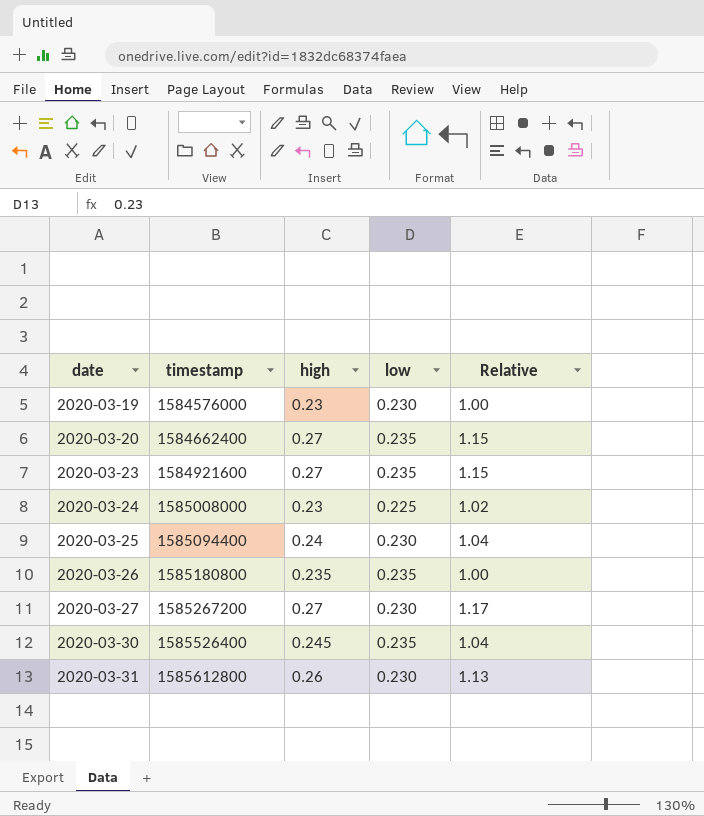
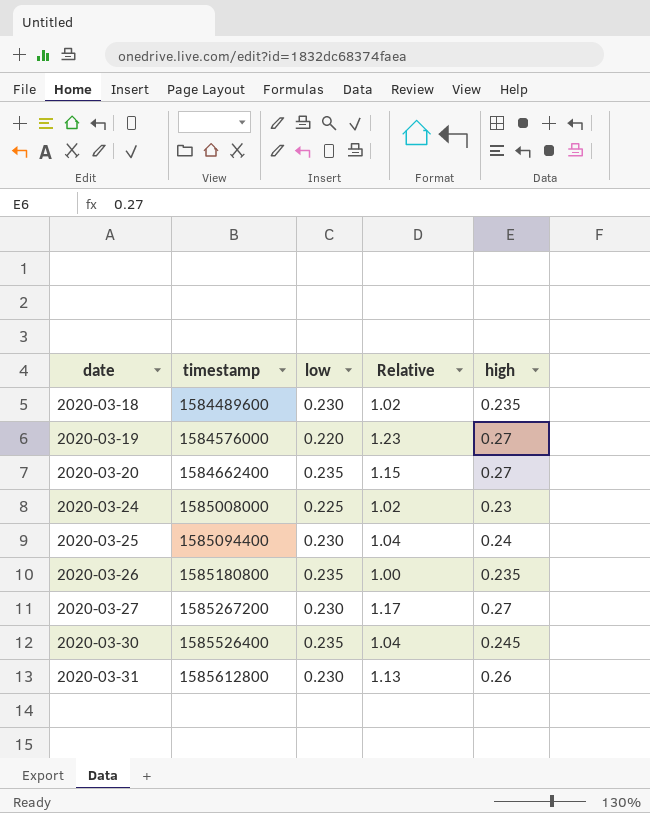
column high | position: 3 -> 5
row 2020-03-23: 1584921600 | 0.27 | 0.235 | 1.15 -> none
row 2020-03-18: none -> 1584489600 | 0.230 | 1.02 | 0.235
2020-03-19 | low: 0.230 -> 0.220
2020-03-19 | Relative: 1.00 -> 1.23
2020-03-19 | high: 0.23 -> 0.27

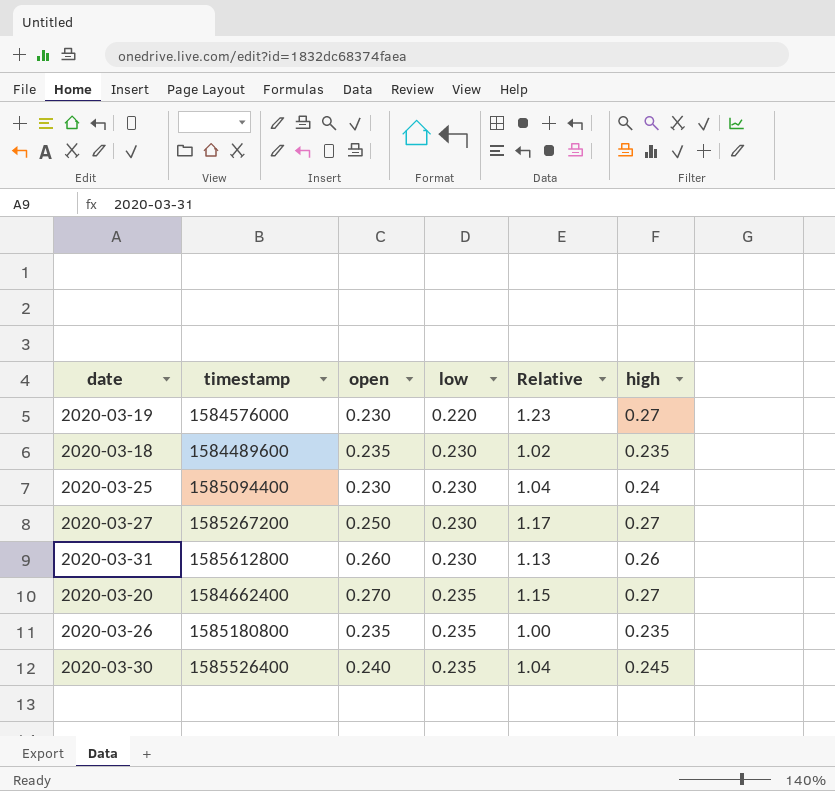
row order: date ascending -> low ascending
column open | position: none -> 3
row 2020-03-24: 1585008000 | 0.225 | 1.02 | 0.23 -> none

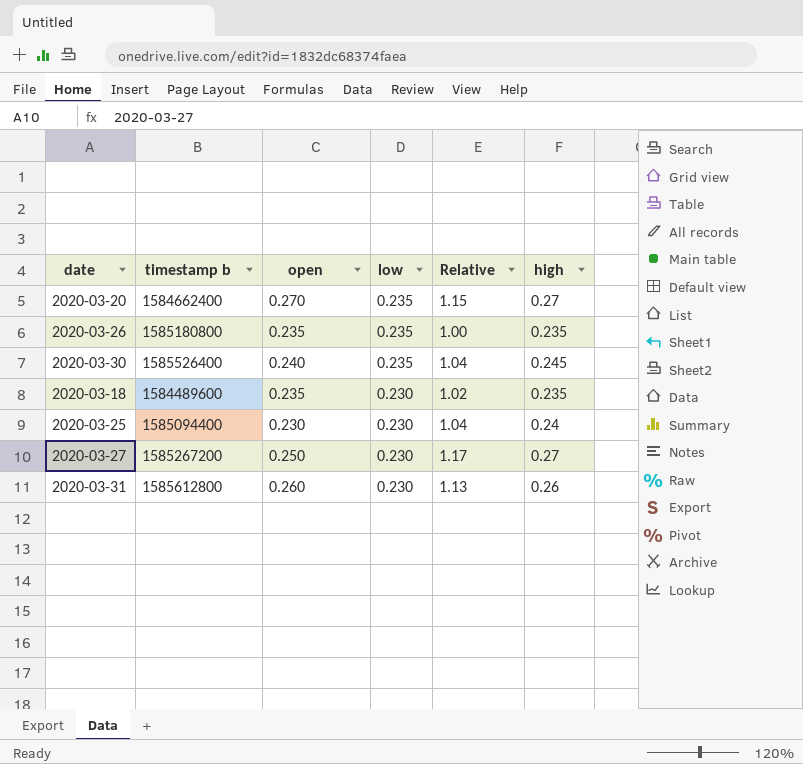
row order: low ascending -> low descending
column name: timestamp -> timestamp b
row 2020-03-19: 1584576000 | 0.230 | 0.220 | 1.23 | 0.27 -> none

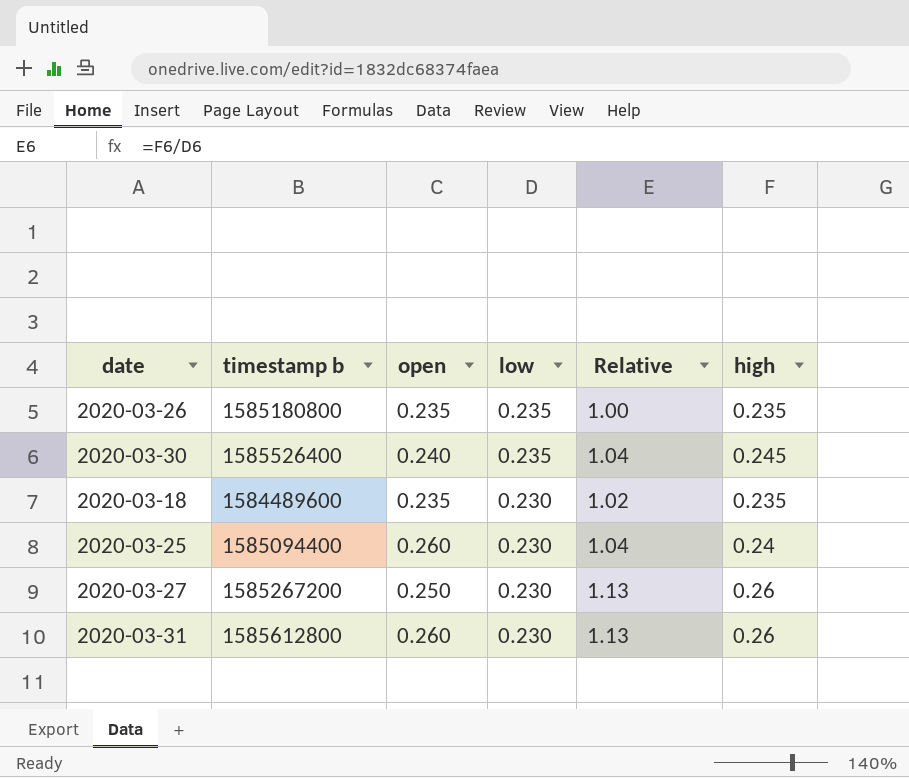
row 2020-03-20: 1584662400 | 0.270 | 0.235 | 1.15 | 0.27 -> none
2020-03-25 | open: 0.230 -> 0.260
2020-03-27 | Relative: 1.17 -> 1.13
2020-03-27 | high: 0.27 -> 0.26

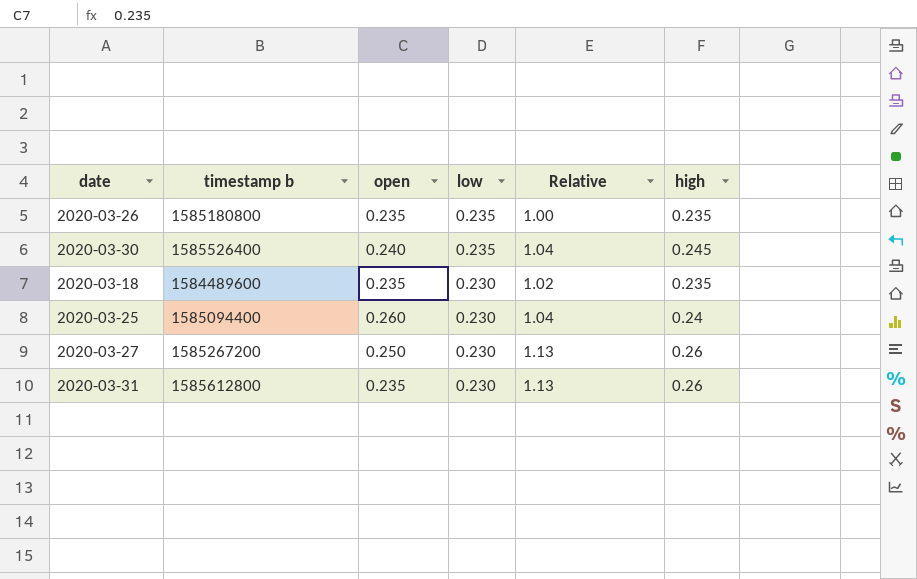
2020-03-31 | open: 0.260 -> 0.235

